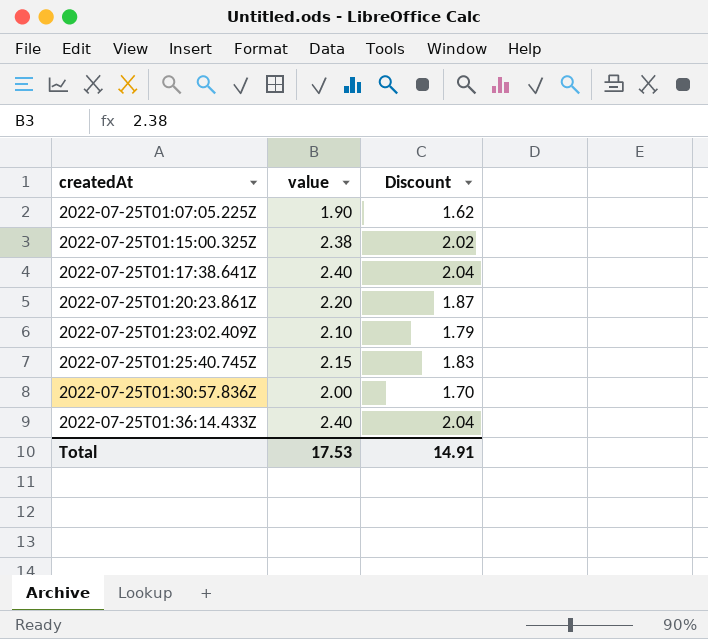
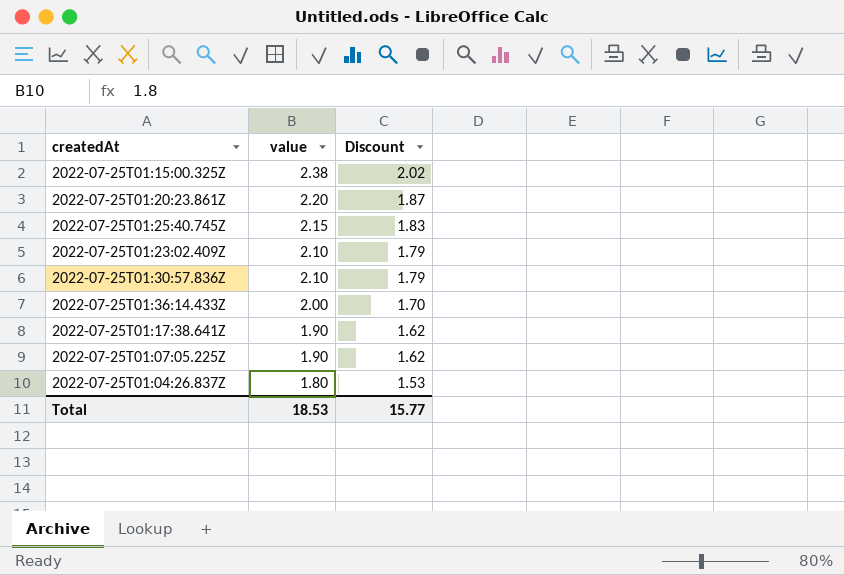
row order: createdAt ascending -> value descending
2022-07-25T01:30:57.836Z | value: 2.00 -> 2.10
2022-07-25T01:30:57.836Z | Discount: 1.70 -> 1.79
2022-07-25T01:36:14.433Z | value: 2.40 -> 2.00
2022-07-25T01:36:14.433Z | Discount: 2.04 -> 1.70
2022-07-25T01:17:38.641Z | value: 2.40 -> 1.90
2022-07-25T01:17:38.641Z | Discount: 2.04 -> 1.62
row 2022-07-25T01:04:26.837Z: none -> 1.80 | 1.53
Total | value: 17.53 -> 18.53
Total | Discount: 14.91 -> 15.77

